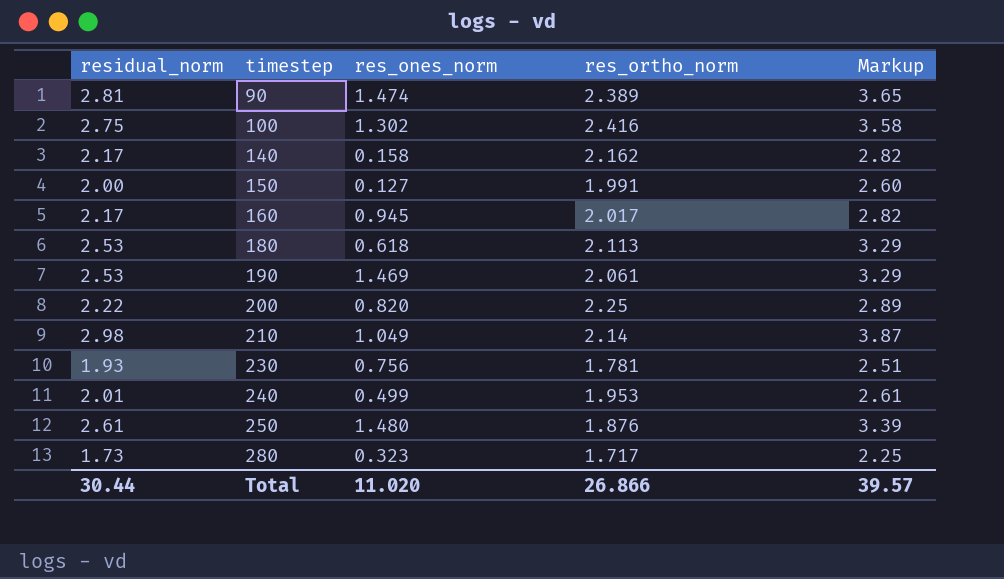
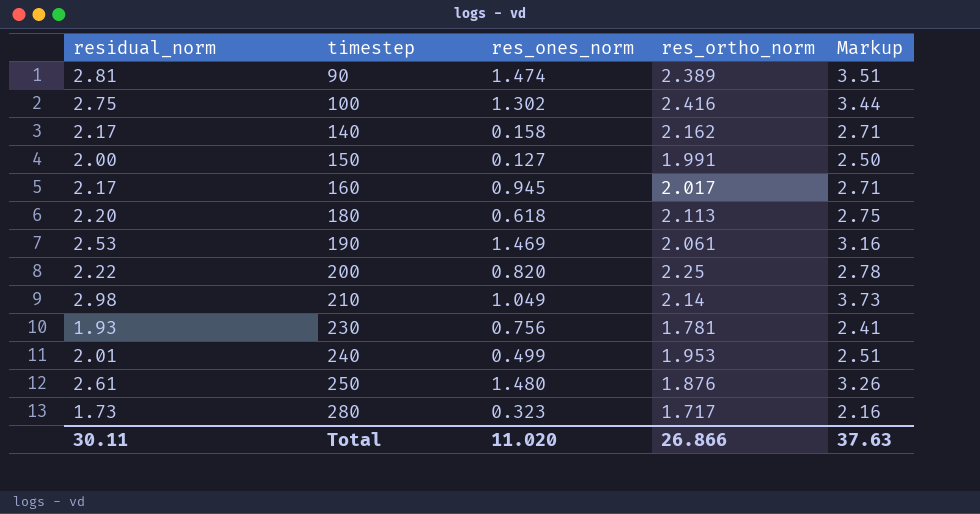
column Markup | formula: [residual_norm] * 1.3 -> [residual_norm] * 1.25
180 | residual_norm: 2.53 -> 2.20
Total | residual_norm: 30.44 -> 30.11
Total | Markup: 39.57 -> 37.63

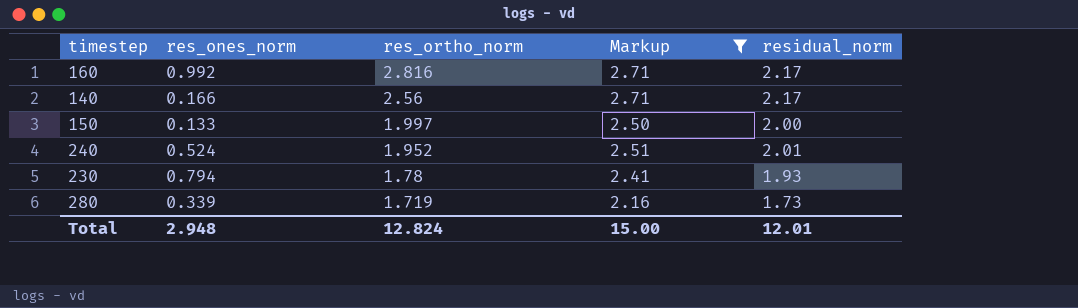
filter: none -> Markup <= 2.71
row order: timestep ascending -> res_ortho_norm descending
column residual_norm | position: 1 -> 5
160 | res_ones_norm: 0.945 -> 0.992
160 | res_ortho_norm: 2.017 -> 2.816
140 | res_ones_norm: 0.158 -> 0.166
140 | res_ortho_norm: 2.162 -> 2.56
150 | res_ones_norm: 0.127 -> 0.133
150 | res_ortho_norm: 1.991 -> 1.997
240 | res_ones_norm: 0.499 -> 0.524
240 | res_ortho_norm: 1.953 -> 1.952
230 | res_ones_norm: 0.756 -> 0.794
230 | res_ortho_norm: 1.781 -> 1.78
280 | res_ones_norm: 0.323 -> 0.339
280 | res_ortho_norm: 1.717 -> 1.719
Total | res_ones_norm: 11.020 -> 2.948
Total | res_ortho_norm: 26.866 -> 12.824
Total | Markup: 37.63 -> 15.00
Total | residual_norm: 30.11 -> 12.01

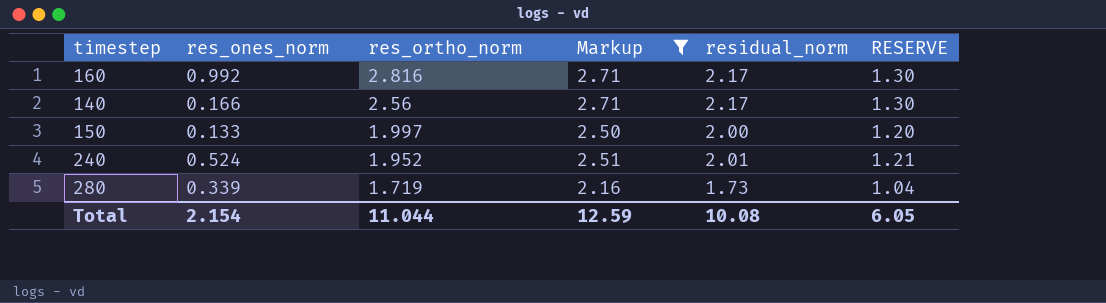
column RESERVE | formula: none -> [residual_norm] * 0.6
row 230: 0.794 | 1.78 | 2.41 | 1.93 -> none
Total | res_ones_norm: 2.948 -> 2.154
Total | res_ortho_norm: 12.824 -> 11.044
Total | Markup: 15.00 -> 12.59
Total | residual_norm: 12.01 -> 10.08

